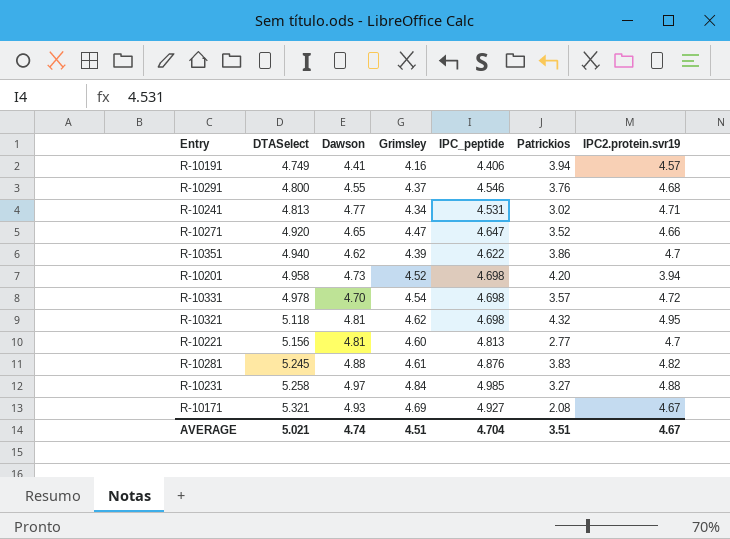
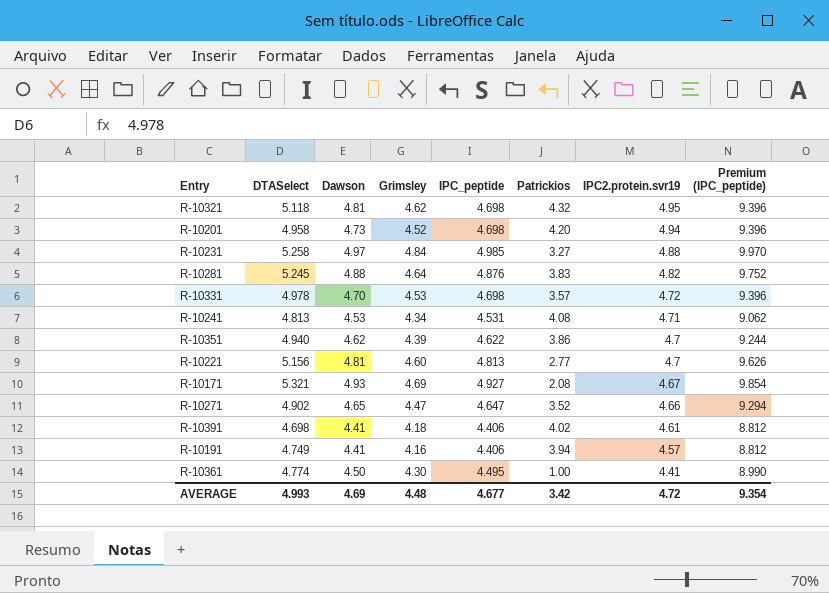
row order: DTASelect ascending -> IPC2.protein.svr19 descending
column Premium (IPC_peptide) | formula: none -> [IPC_peptide] * 2
row R-10291: 4.800 | 4.55 | 4.37 | 4.546 | 3.76 | 4.68 -> none
R-10201 | IPC2.protein.svr19: 3.94 -> 4.94
R-10281 | Grimsley: 4.61 -> 4.64
R-10331 | Grimsley: 4.54 -> 4.53
R-10241 | Dawson: 4.77 -> 4.53
R-10241 | Patrickios: 3.02 -> 4.08
R-10271 | DTASelect: 4.920 -> 4.902
row R-10391: none -> 4.698 | 4.41 | 4.18 | 4.406 | 4.02 | 4.61 | 8.812
row R-10361: none -> 4.774 | 4.50 | 4.30 | 4.495 | 1.00 | 4.41 | 8.990
AVERAGE | DTASelect: 5.021 -> 4.993
AVERAGE | Dawson: 4.74 -> 4.69
AVERAGE | Grimsley: 4.51 -> 4.48
AVERAGE | IPC_peptide: 4.704 -> 4.677
AVERAGE | Patrickios: 3.51 -> 3.42
AVERAGE | IPC2.protein.svr19: 4.67 -> 4.72

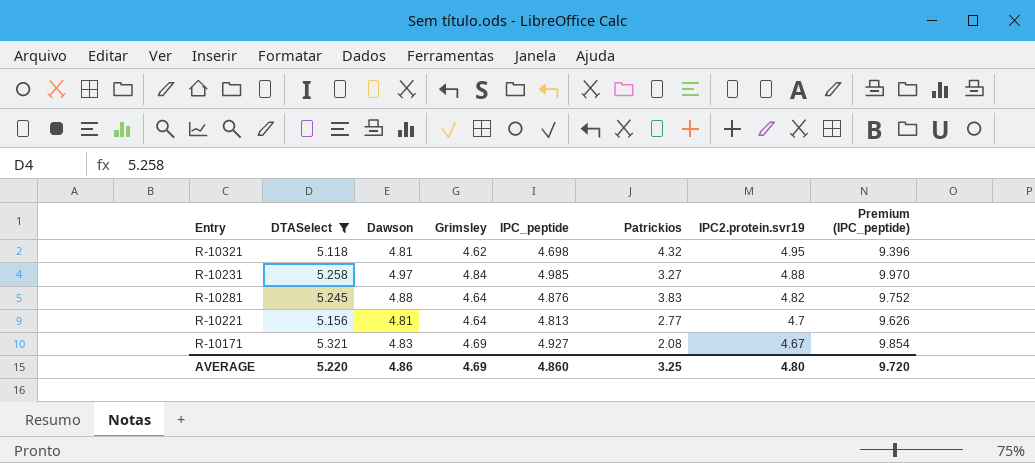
filter: none -> DTASelect >= 5.118
R-10221 | Grimsley: 4.60 -> 4.64
R-10171 | Dawson: 4.93 -> 4.83
AVERAGE | DTASelect: 4.993 -> 5.220
AVERAGE | Dawson: 4.69 -> 4.86
AVERAGE | Grimsley: 4.48 -> 4.69
AVERAGE | IPC_peptide: 4.677 -> 4.860
AVERAGE | Patrickios: 3.42 -> 3.25
AVERAGE | IPC2.protein.svr19: 4.72 -> 4.80
AVERAGE | Premium (IPC_peptide): 9.354 -> 9.720

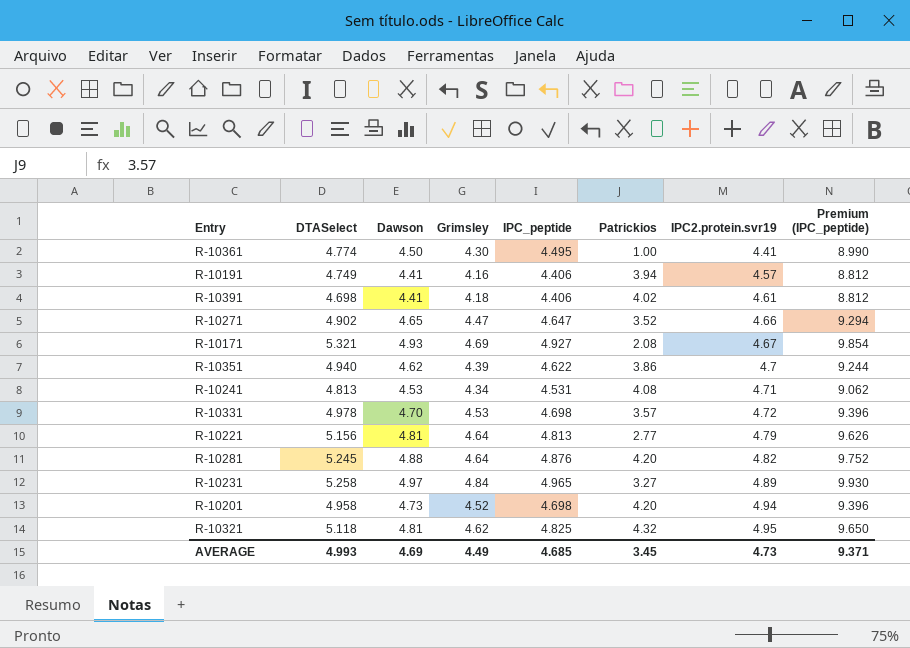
filter: DTASelect >= 5.118 -> none
row order: IPC2.protein.svr19 descending -> IPC2.protein.svr19 ascending
R-10171 | Dawson: 4.83 -> 4.93
R-10221 | IPC2.protein.svr19: 4.7 -> 4.79
R-10281 | Patrickios: 3.83 -> 4.20
R-10231 | IPC_peptide: 4.985 -> 4.965
R-10231 | IPC2.protein.svr19: 4.88 -> 4.89
R-10231 | Premium (IPC_peptide): 9.970 -> 9.930
R-10321 | IPC_peptide: 4.698 -> 4.825
R-10321 | Premium (IPC_peptide): 9.396 -> 9.650
AVERAGE | DTASelect: 5.220 -> 4.993
AVERAGE | Dawson: 4.86 -> 4.69
AVERAGE | Grimsley: 4.69 -> 4.49
AVERAGE | IPC_peptide: 4.860 -> 4.685
AVERAGE | Patrickios: 3.25 -> 3.45
AVERAGE | IPC2.protein.svr19: 4.80 -> 4.73
AVERAGE | Premium (IPC_peptide): 9.720 -> 9.371

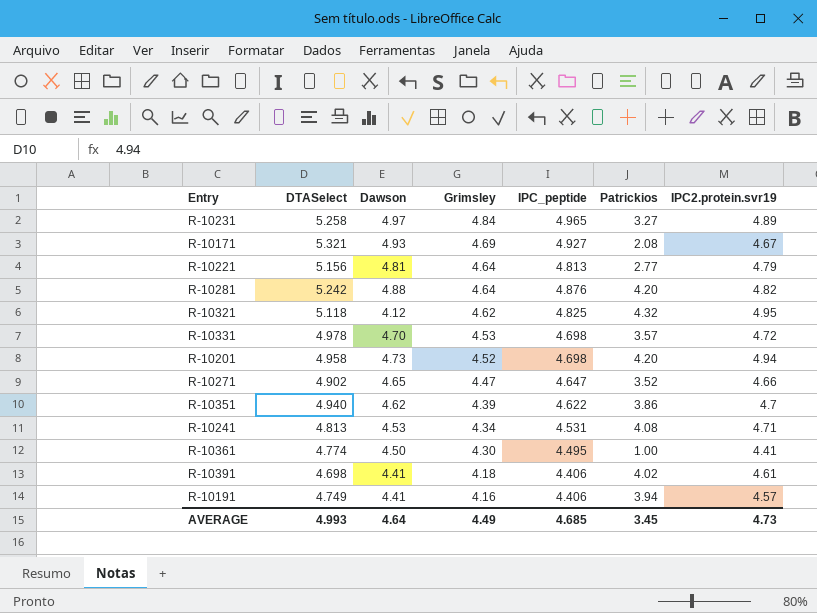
row order: IPC2.protein.svr19 ascending -> Grimsley descending
column Premium (IPC_peptide) | formula: [IPC_peptide] * 2 -> none
R-10281 | DTASelect: 5.245 -> 5.242
R-10321 | Dawson: 4.81 -> 4.12
AVERAGE | Dawson: 4.69 -> 4.64

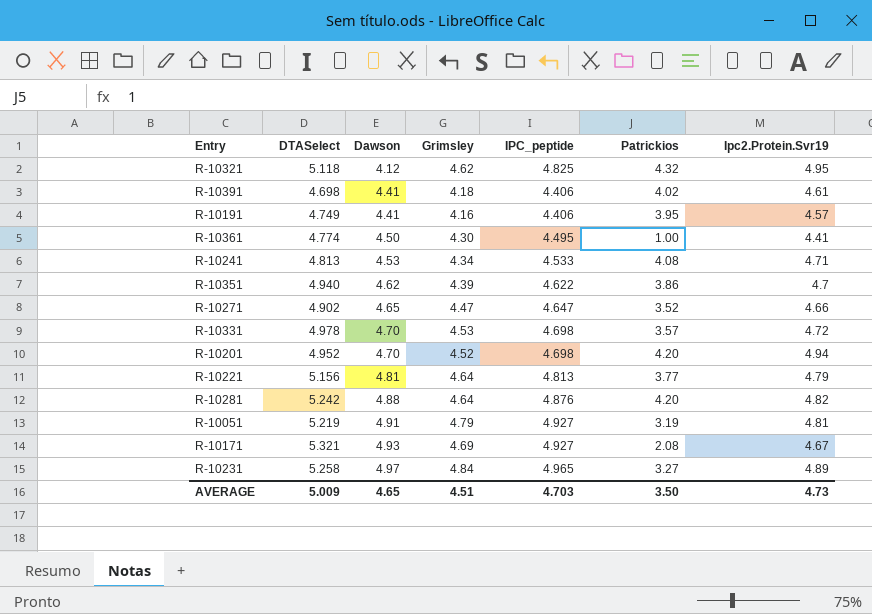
row order: Grimsley descending -> Dawson ascending
column name: IPC2.protein.svr19 -> Ipc2.Protein.Svr19
R-10191 | Patrickios: 3.94 -> 3.95
R-10241 | IPC_peptide: 4.531 -> 4.533
R-10201 | DTASelect: 4.958 -> 4.952
R-10201 | Dawson: 4.73 -> 4.70
R-10221 | Patrickios: 2.77 -> 3.77
row R-10051: none -> 5.219 | 4.91 | 4.79 | 4.927 | 3.19 | 4.81
AVERAGE | DTASelect: 4.993 -> 5.009
AVERAGE | Dawson: 4.64 -> 4.65
AVERAGE | Grimsley: 4.49 -> 4.51
AVERAGE | IPC_peptide: 4.685 -> 4.703
AVERAGE | Patrickios: 3.45 -> 3.50

